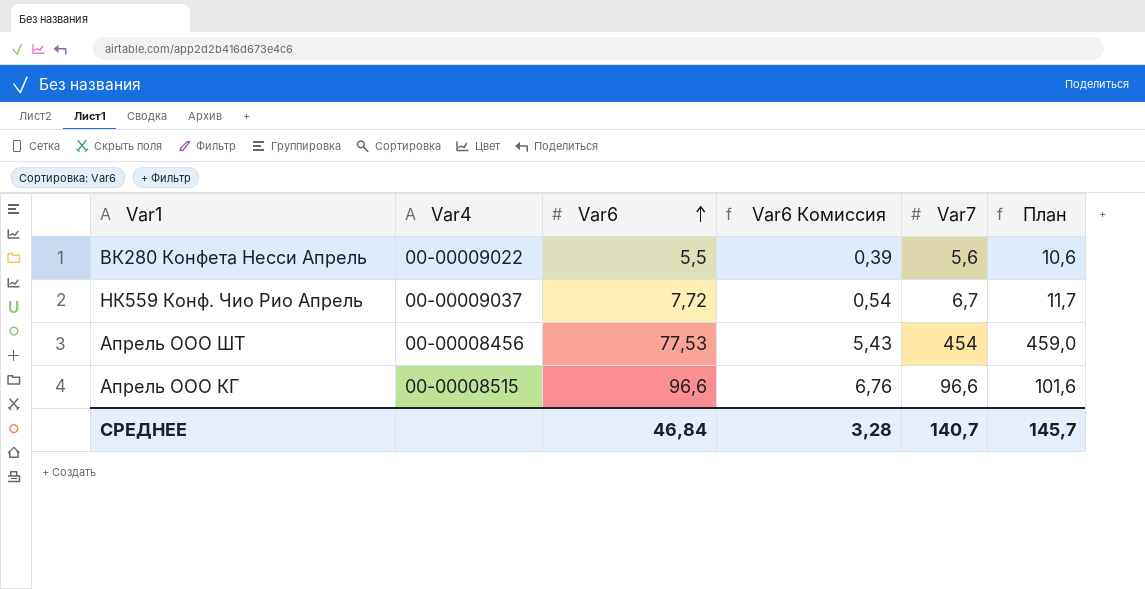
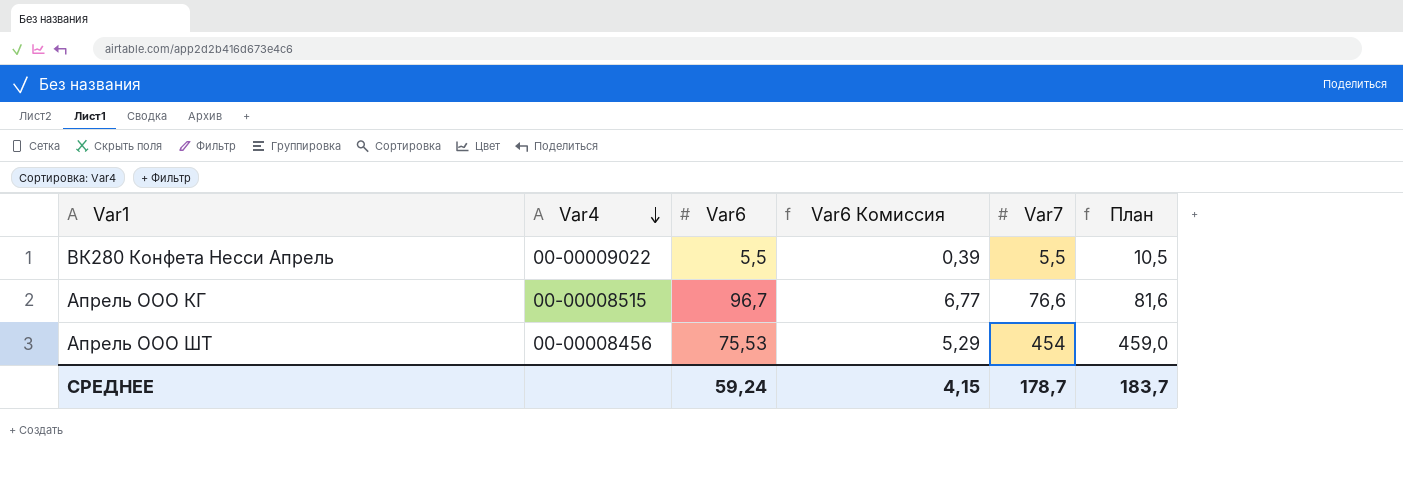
row order: Var6 ascending -> Var4 descending
row НК559 Конф. Чио Рио Апрель: 00-00009037 | 7,72 | 0,54 | 6,7 | 11,7 -> none
ВК280 Конфета Несси Апрель | Var7: 5,6 -> 5,5
ВК280 Конфета Несси Апрель | План: 10,6 -> 10,5
Апрель ООО КГ | Var6: 96,6 -> 96,7
Апрель ООО КГ | Var6 Комиссия: 6,76 -> 6,77
Апрель ООО КГ | Var7: 96,6 -> 76,6
Апрель ООО КГ | План: 101,6 -> 81,6
Апрель ООО ШТ | Var6: 77,53 -> 75,53
Апрель ООО ШТ | Var6 Комиссия: 5,43 -> 5,29
СРЕДНЕЕ | Var6: 46,84 -> 59,24
СРЕДНЕЕ | Var6 Комиссия: 3,28 -> 4,15
СРЕДНЕЕ | Var7: 140,7 -> 178,7
СРЕДНЕЕ | План: 145,7 -> 183,7

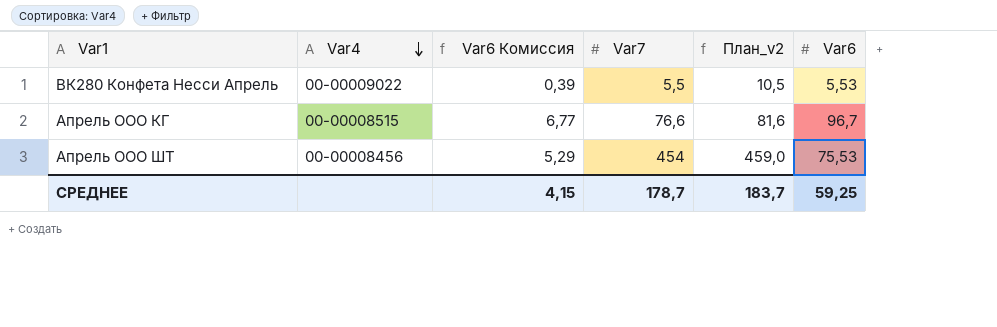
column name: План -> План_v2
column Var6 | position: 3 -> 6
ВК280 Конфета Несси Апрель | Var6: 5,5 -> 5,53
СРЕДНЕЕ | Var6: 59,24 -> 59,25

